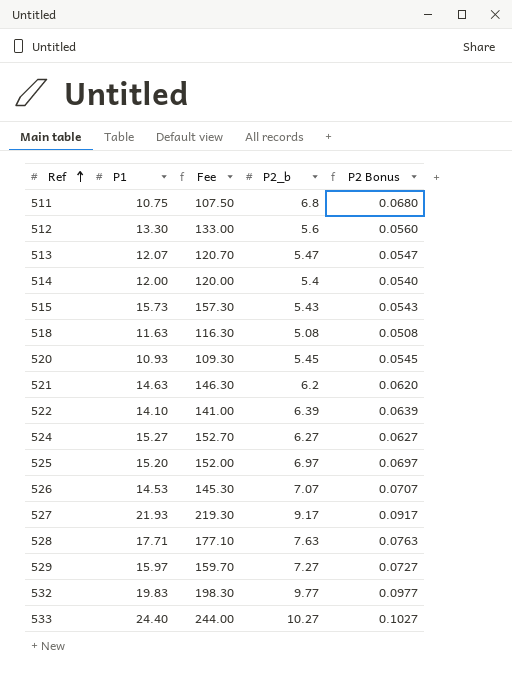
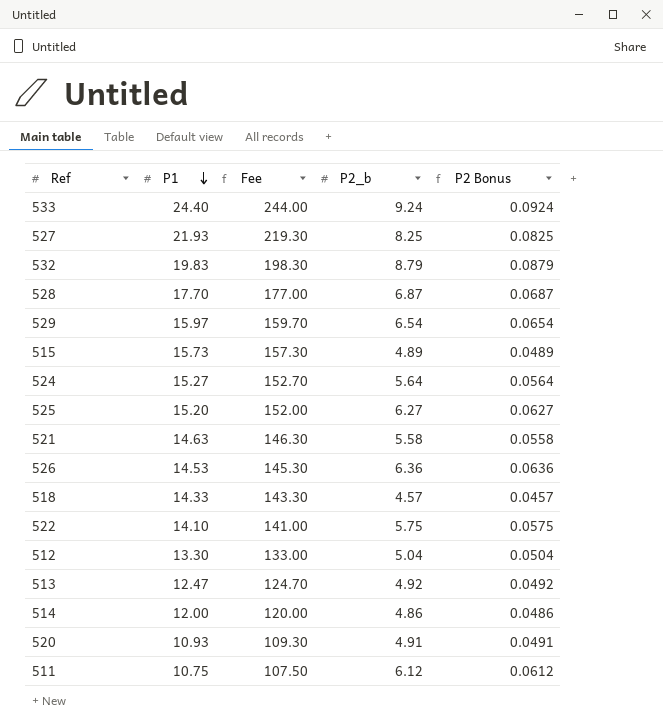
row order: Ref ascending -> P1 descending
533 | P2_b: 10.27 -> 9.24
533 | P2 Bonus: 0.1027 -> 0.0924
527 | P2_b: 9.17 -> 8.25
527 | P2 Bonus: 0.0917 -> 0.0825
532 | P2_b: 9.77 -> 8.79
532 | P2 Bonus: 0.0977 -> 0.0879
528 | P1: 17.71 -> 17.70
528 | Fee: 177.10 -> 177.00
528 | P2_b: 7.63 -> 6.87
528 | P2 Bonus: 0.0763 -> 0.0687
529 | P2_b: 7.27 -> 6.54
529 | P2 Bonus: 0.0727 -> 0.0654
515 | P2_b: 5.43 -> 4.89
515 | P2 Bonus: 0.0543 -> 0.0489
524 | P2_b: 6.27 -> 5.64
524 | P2 Bonus: 0.0627 -> 0.0564
525 | P2_b: 6.97 -> 6.27
525 | P2 Bonus: 0.0697 -> 0.0627
521 | P2_b: 6.2 -> 5.58
521 | P2 Bonus: 0.0620 -> 0.0558
526 | P2_b: 7.07 -> 6.36
526 | P2 Bonus: 0.0707 -> 0.0636
518 | P1: 11.63 -> 14.33
518 | Fee: 116.30 -> 143.30
518 | P2_b: 5.08 -> 4.57
518 | P2 Bonus: 0.0508 -> 0.0457
522 | P2_b: 6.39 -> 5.75
522 | P2 Bonus: 0.0639 -> 0.0575
512 | P2_b: 5.6 -> 5.04
512 | P2 Bonus: 0.0560 -> 0.0504
513 | P1: 12.07 -> 12.47
513 | Fee: 120.70 -> 124.70
513 | P2_b: 5.47 -> 4.92
513 | P2 Bonus: 0.0547 -> 0.0492
514 | P2_b: 5.4 -> 4.86
514 | P2 Bonus: 0.0540 -> 0.0486
520 | P2_b: 5.45 -> 4.91
520 | P2 Bonus: 0.0545 -> 0.0491
511 | P2_b: 6.8 -> 6.12
511 | P2 Bonus: 0.0680 -> 0.0612

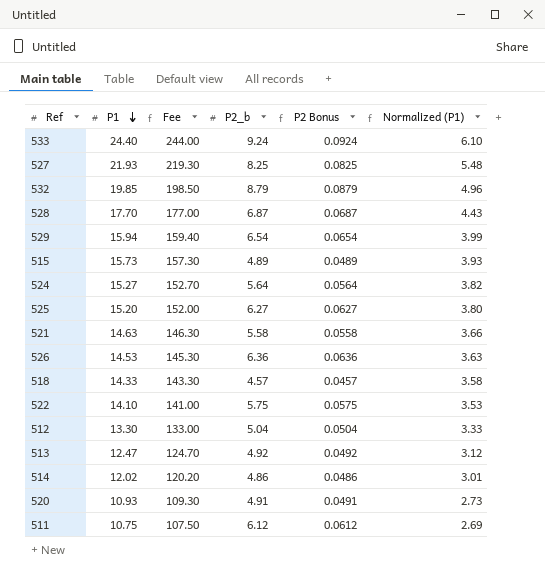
column Normalized (P1) | formula: none -> [P1] * 0.25
532 | P1: 19.83 -> 19.85
532 | Fee: 198.30 -> 198.50
529 | P1: 15.97 -> 15.94
529 | Fee: 159.70 -> 159.40
514 | P1: 12.00 -> 12.02
514 | Fee: 120.00 -> 120.20

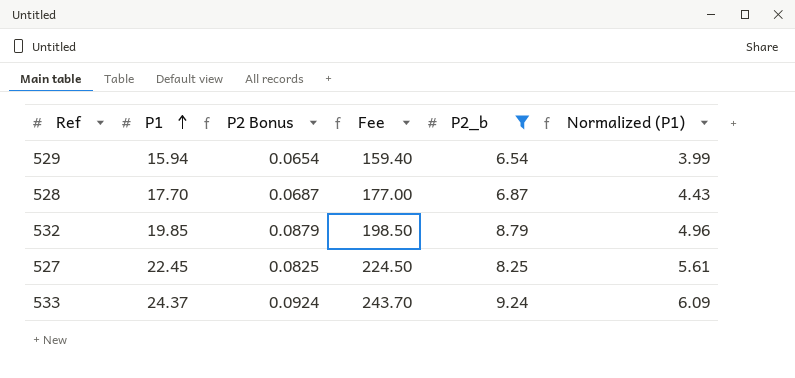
filter: none -> P2_b >= 6.54
row order: P1 descending -> P1 ascending
column P2 Bonus | position: 5 -> 3
527 | P1: 21.93 -> 22.45
527 | Fee: 219.30 -> 224.50
527 | Normalized (P1): 5.48 -> 5.61
533 | P1: 24.40 -> 24.37
533 | Fee: 244.00 -> 243.70
533 | Normalized (P1): 6.10 -> 6.09

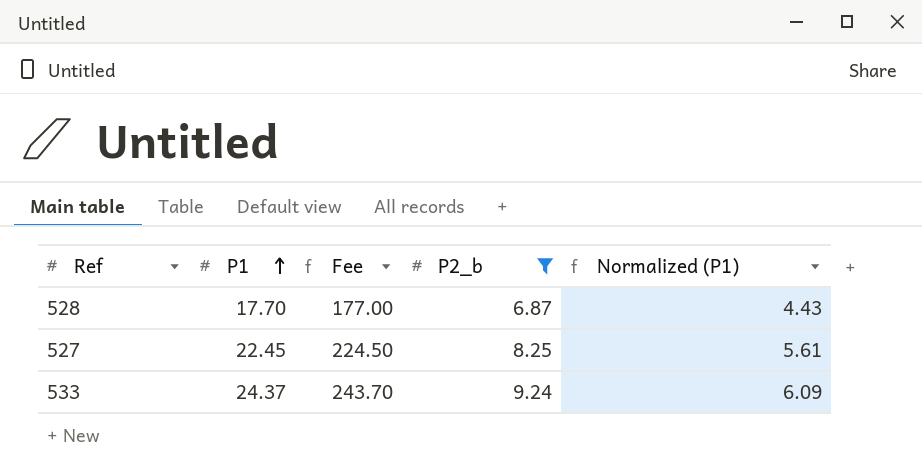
column P2 Bonus | formula: [P2_b] * 0.01 -> none
row 529: 15.94 | 0.0654 | 159.40 | 6.54 | 3.99 -> none
row 532: 19.85 | 0.0879 | 198.50 | 8.79 | 4.96 -> none

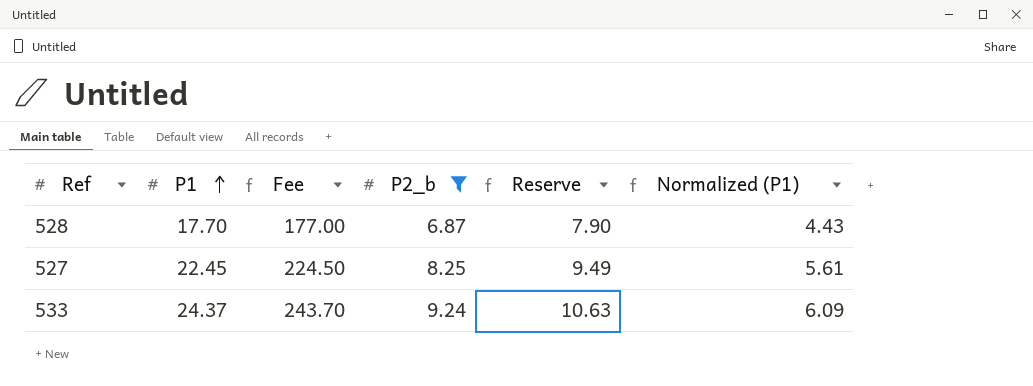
column Reserve | formula: none -> [P2_b] * 1.15

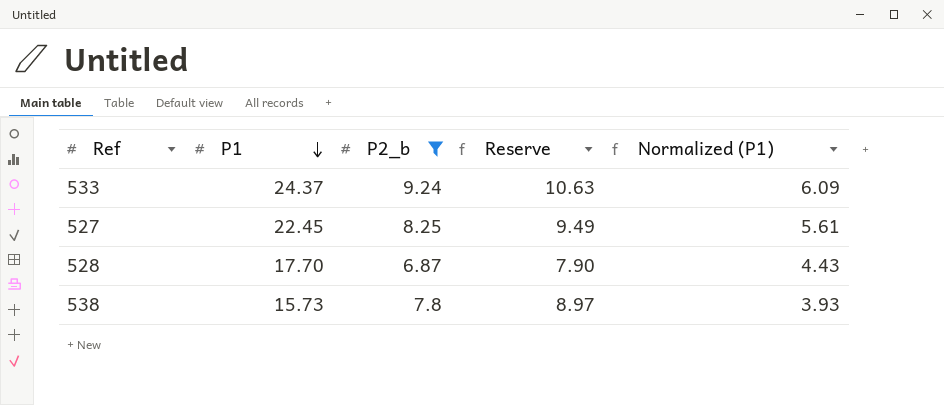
row order: P1 ascending -> P1 descending
column Fee | formula: [P1] * 10 -> none
row 538: none -> 15.73 | 7.8 | 8.97 | 3.93

